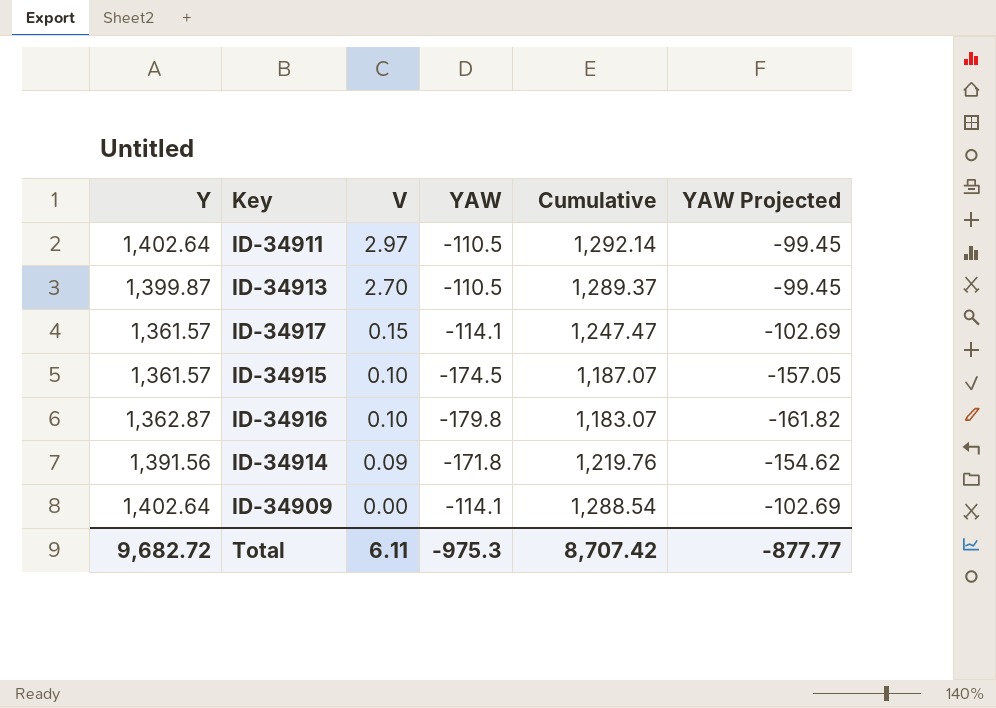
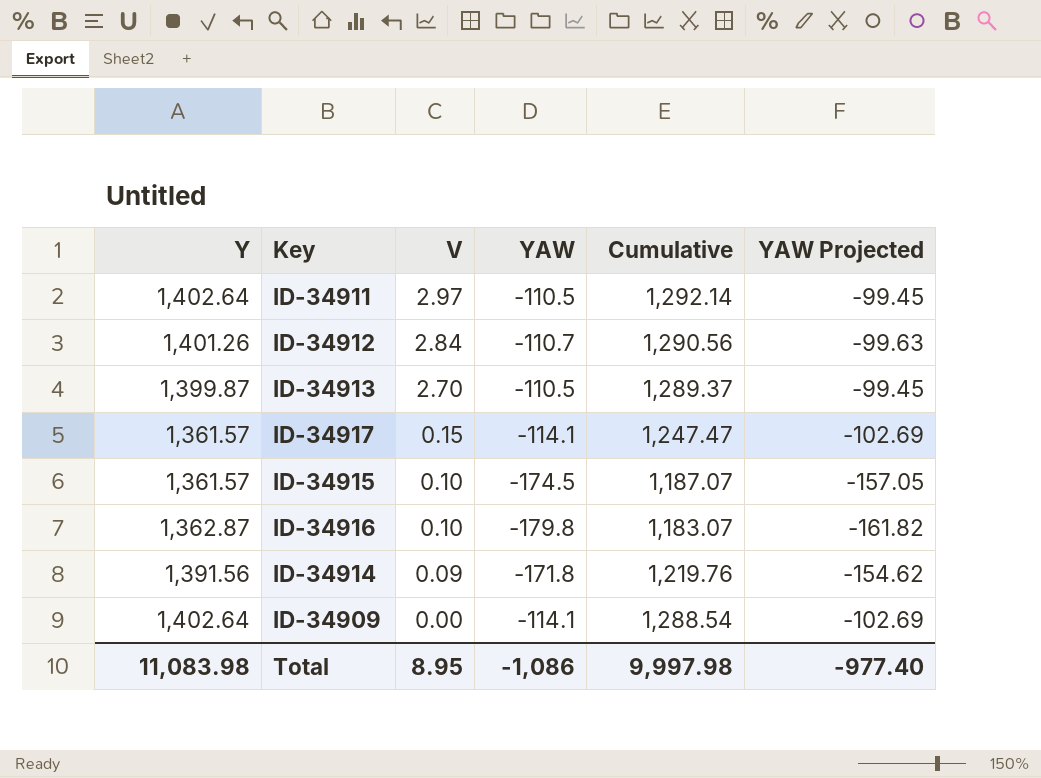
row ID-34912: none -> 1,401.26 | 2.84 | -110.7 | 1,290.56 | -99.63
Total | Y: 9,682.72 -> 11,083.98
Total | V: 6.11 -> 8.95
Total | YAW: -975.3 -> -1,086
Total | Cumulative: 8,707.42 -> 9,997.98
Total | YAW Projected: -877.77 -> -977.40

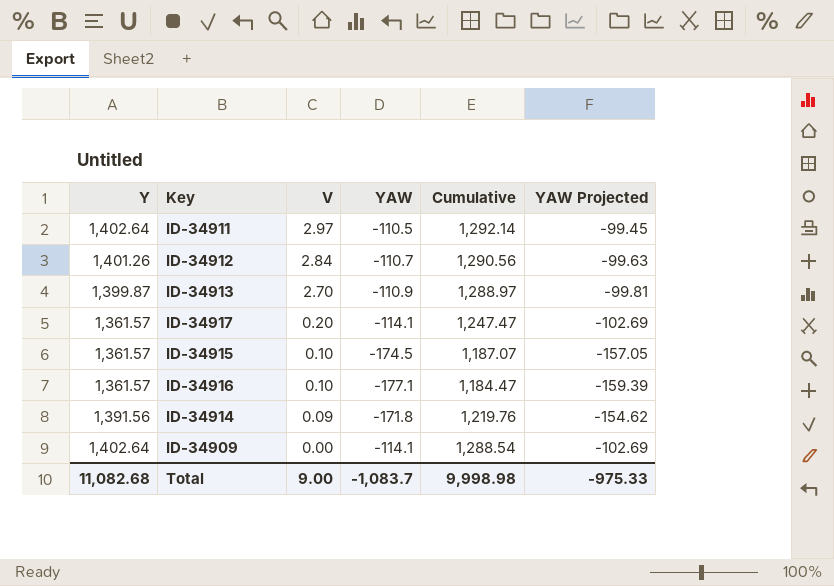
ID-34913 | YAW: -110.5 -> -110.9
ID-34913 | Cumulative: 1,289.37 -> 1,288.97
ID-34913 | YAW Projected: -99.45 -> -99.81
ID-34917 | V: 0.15 -> 0.20
ID-34916 | Y: 1,362.87 -> 1,361.57
ID-34916 | YAW: -179.8 -> -177.1
ID-34916 | Cumulative: 1,183.07 -> 1,184.47
ID-34916 | YAW Projected: -161.82 -> -159.39
Total | Y: 11,083.98 -> 11,082.68
Total | V: 8.95 -> 9.00
Total | YAW: -1,086 -> -1,083.7
Total | Cumulative: 9,997.98 -> 9,998.98
Total | YAW Projected: -977.40 -> -975.33

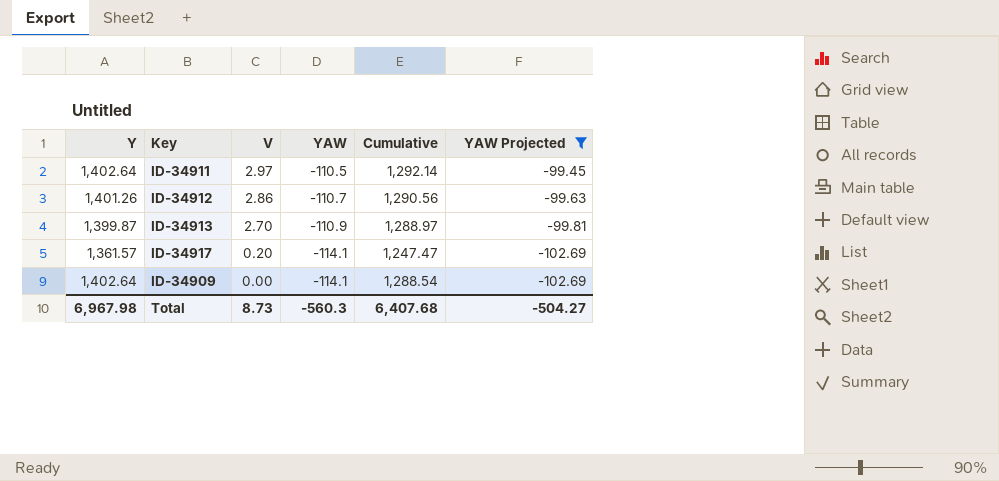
filter: none -> YAW Projected >= -102.69
ID-34912 | V: 2.84 -> 2.86
Total | Y: 11,082.68 -> 6,967.98
Total | V: 9.00 -> 8.73
Total | YAW: -1,083.7 -> -560.3
Total | Cumulative: 9,998.98 -> 6,407.68
Total | YAW Projected: -975.33 -> -504.27

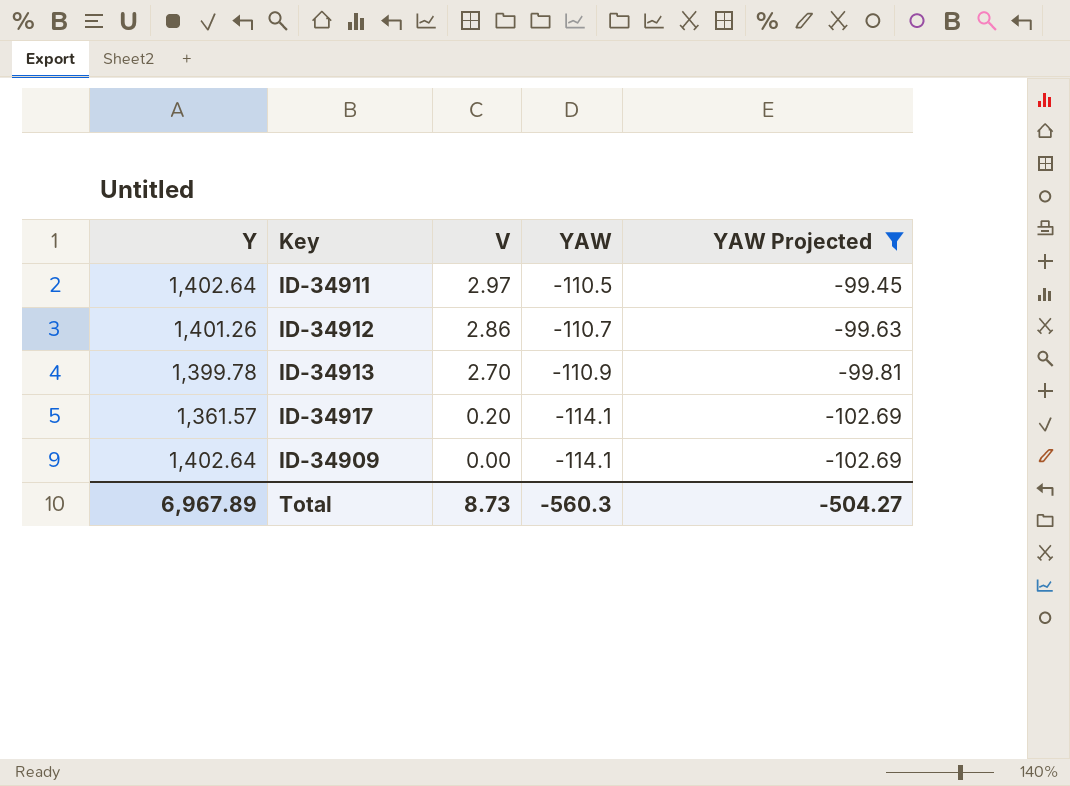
column Cumulative | formula: [Y] + [YAW] -> none
ID-34913 | Y: 1,399.87 -> 1,399.78
Total | Y: 6,967.98 -> 6,967.89

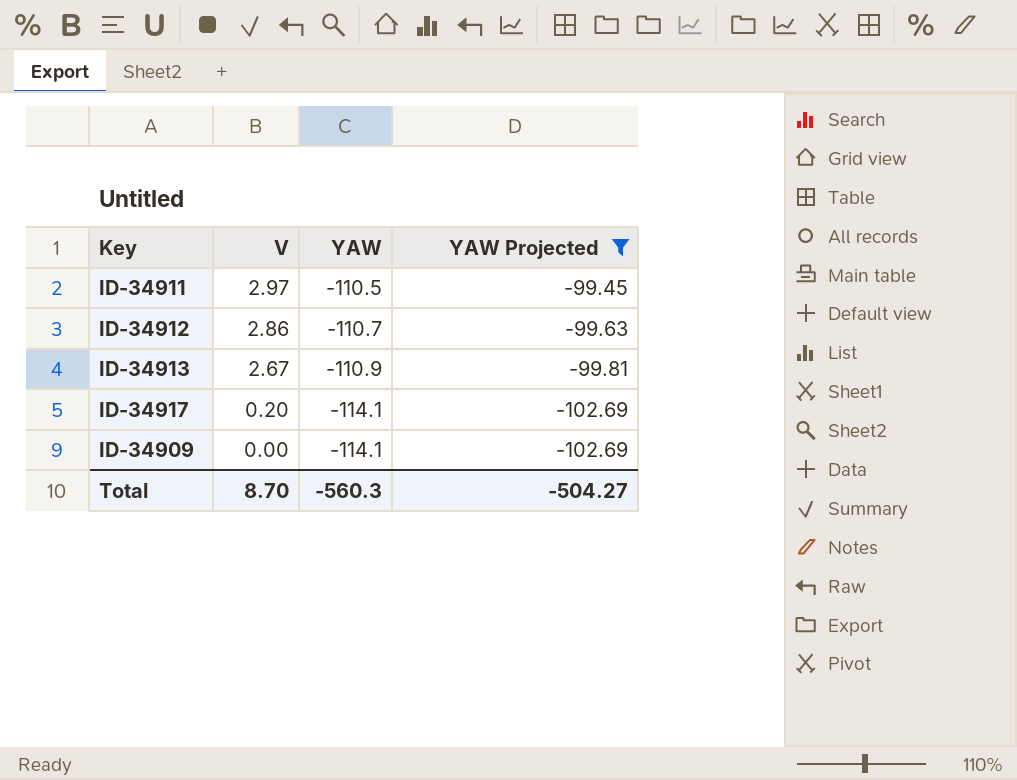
column Y | position: 1 -> none
ID-34913 | V: 2.70 -> 2.67
Total | V: 8.73 -> 8.70

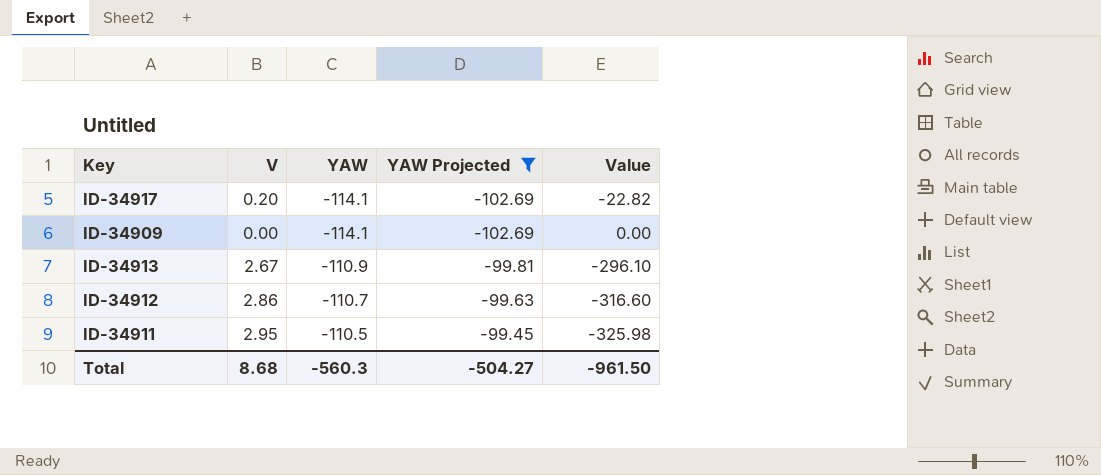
row order: V descending -> YAW ascending
column Value | formula: none -> [V] * [YAW]
ID-34911 | V: 2.97 -> 2.95
Total | V: 8.70 -> 8.68

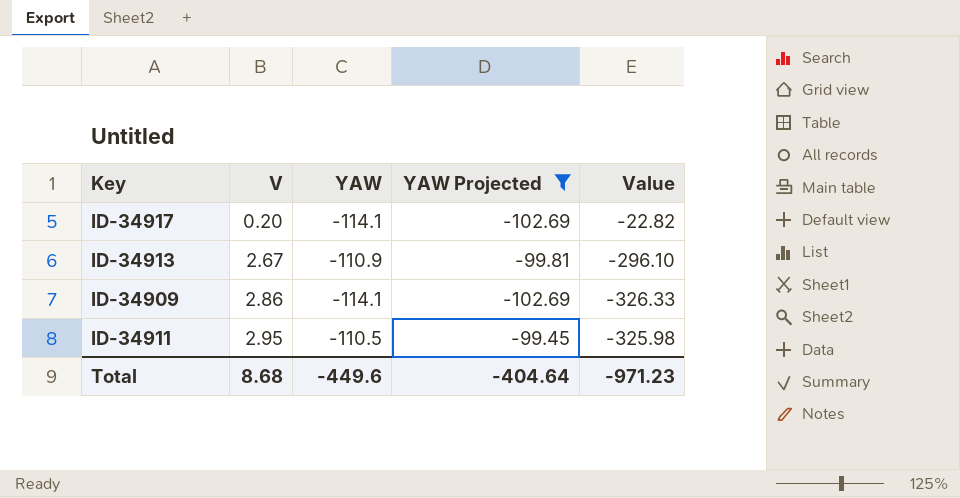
row order: YAW ascending -> V ascending
row ID-34912: 2.86 | -110.7 | -99.63 | -316.60 -> none
ID-34909 | V: 0.00 -> 2.86
ID-34909 | Value: 0.00 -> -326.33
Total | YAW: -560.3 -> -449.6
Total | YAW Projected: -504.27 -> -404.64
Total | Value: -961.50 -> -971.23

